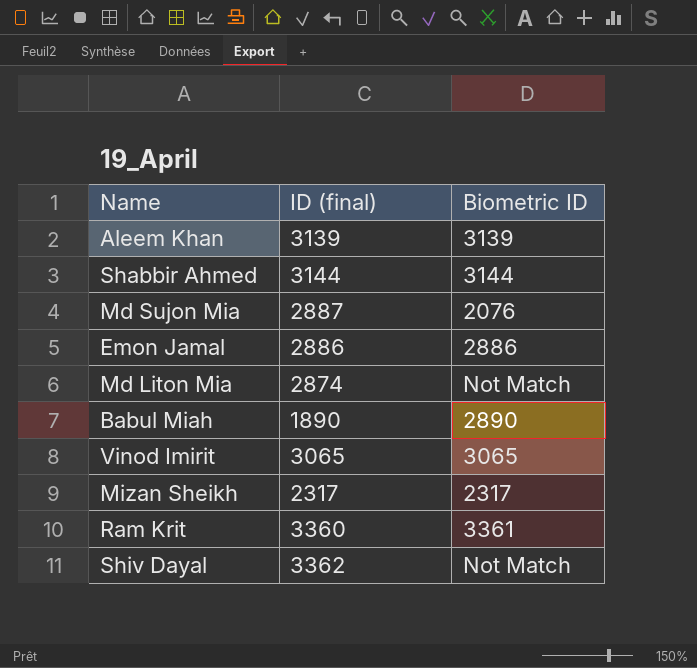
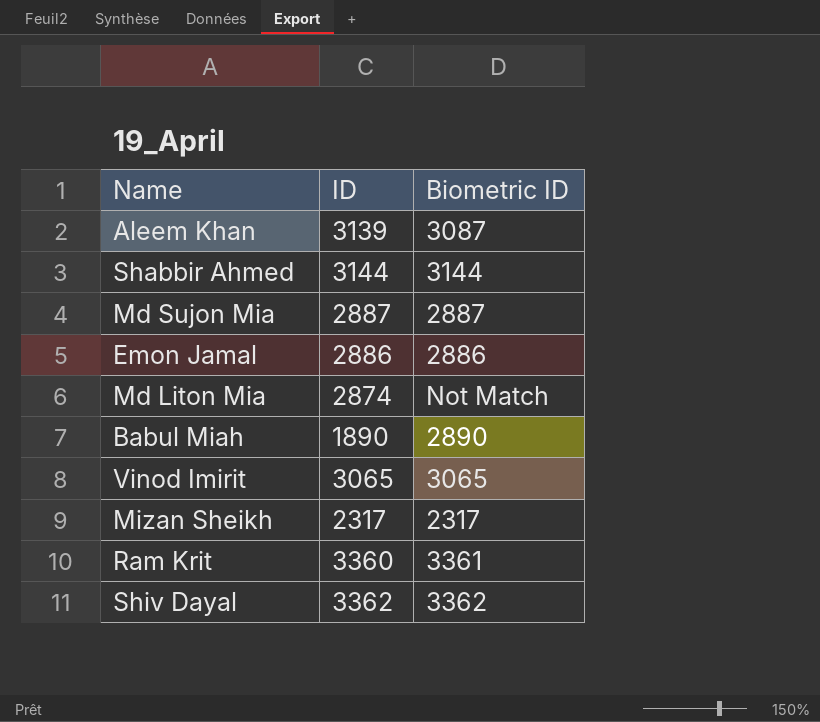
column name: ID (final) -> ID
Aleem Khan | Biometric ID: 3139 -> 3087
Md Sujon Mia | Biometric ID: 2076 -> 2887
Shiv Dayal | Biometric ID: Not Match -> 3362

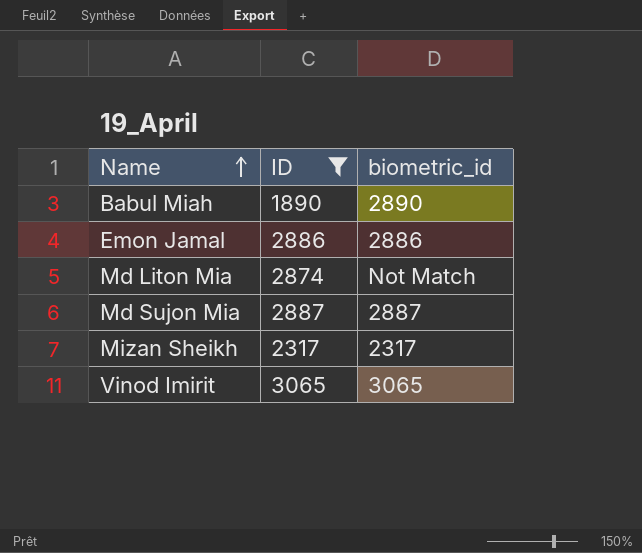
filter: none -> ID <= 3065
row order: none -> Name ascending
column name: Biometric ID -> biometric_id

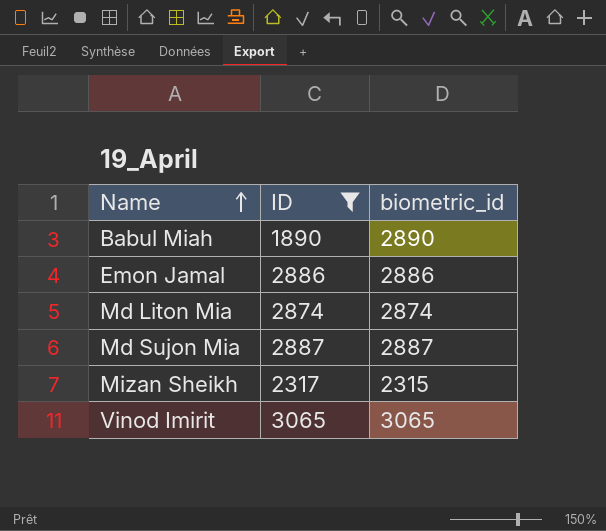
Md Liton Mia | biometric_id: Not Match -> 2874
Mizan Sheikh | biometric_id: 2317 -> 2315

